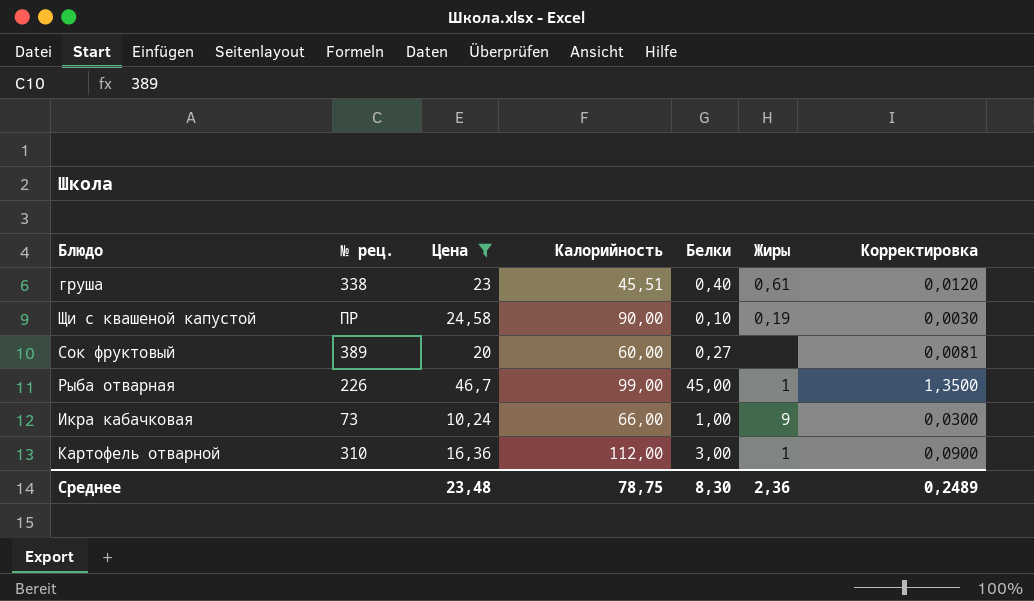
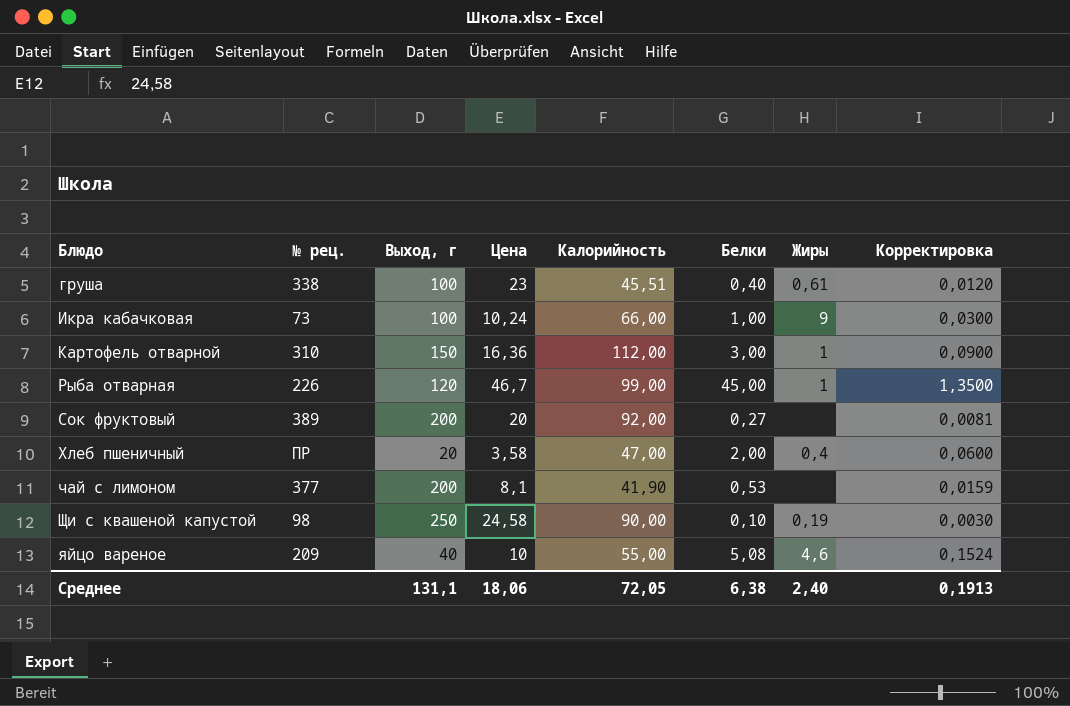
filter: Цена >= 10,24 -> none
row order: none -> Блюдо ascending
column Выход, г | position: none -> 3
Сок фруктовый | Калорийность: 60,00 -> 92,00
Щи с квашеной капустой | № рец.: ПР -> 98
Среднее | Цена: 23,48 -> 18,06
Среднее | Калорийность: 78,75 -> 72,05
Среднее | Белки: 8,30 -> 6,38
Среднее | Жиры: 2,36 -> 2,40
Среднее | Корректировка: 0,2489 -> 0,1913

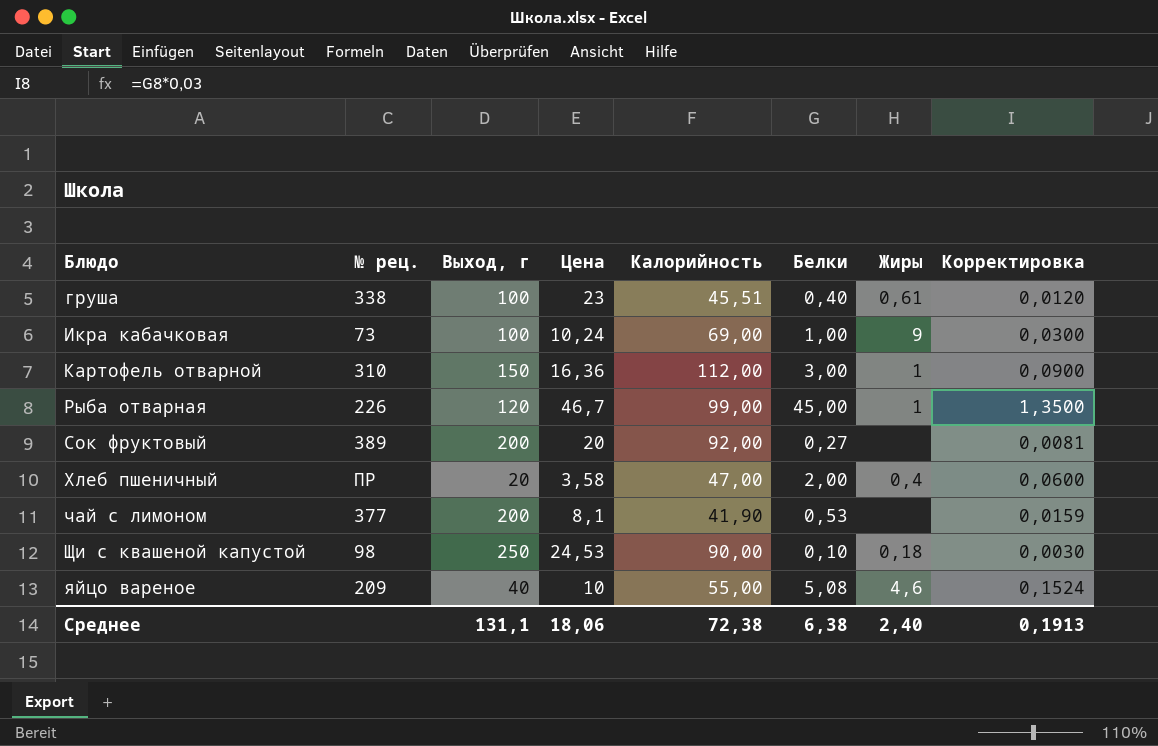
Икра кабачковая | Калорийность: 66,00 -> 69,00
Щи с квашеной капустой | Цена: 24,58 -> 24,53
Щи с квашеной капустой | Жиры: 0,19 -> 0,18
Среднее | Калорийность: 72,05 -> 72,38

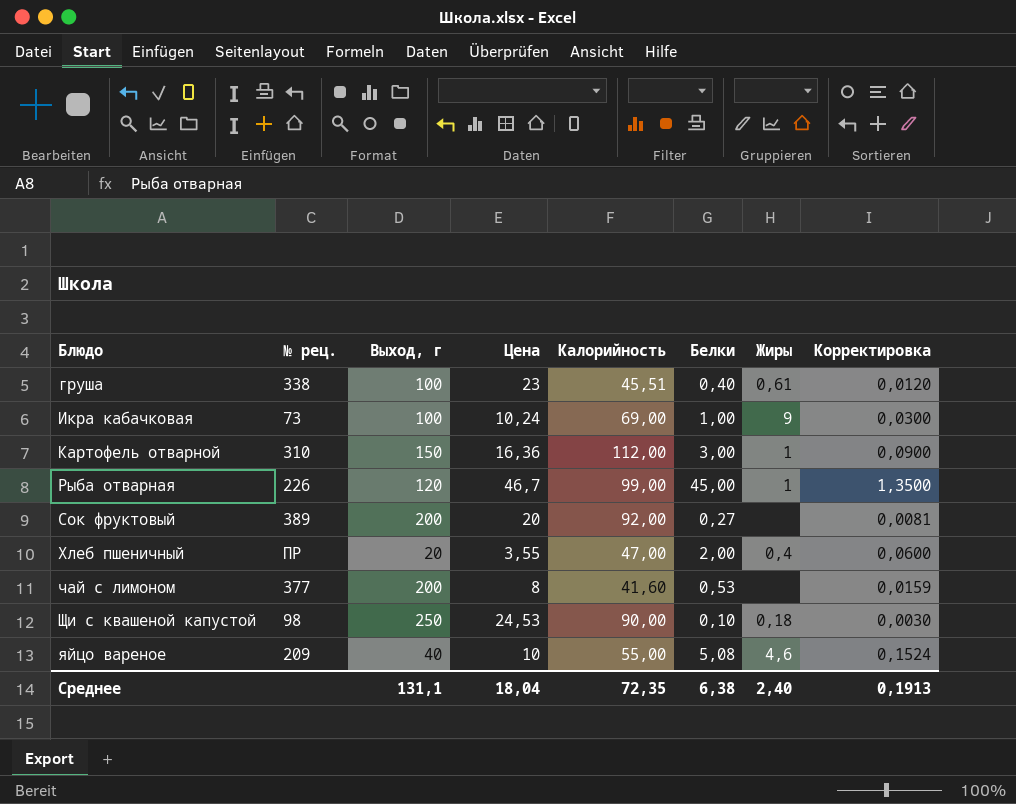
Хлеб пшеничный | Цена: 3,58 -> 3,55
чай с лимоном | Цена: 8,1 -> 8
чай с лимоном | Калорийность: 41,90 -> 41,60
Среднее | Цена: 18,06 -> 18,04
Среднее | Калорийность: 72,38 -> 72,35

